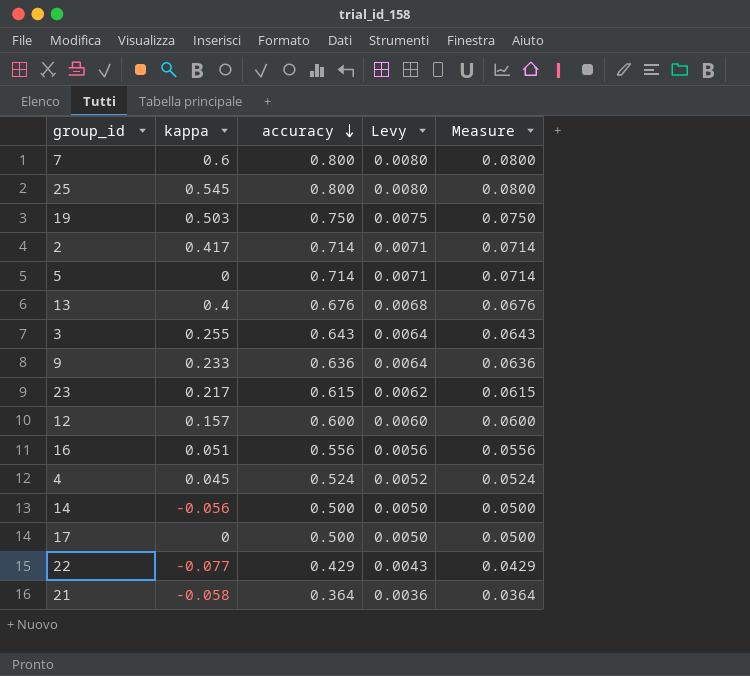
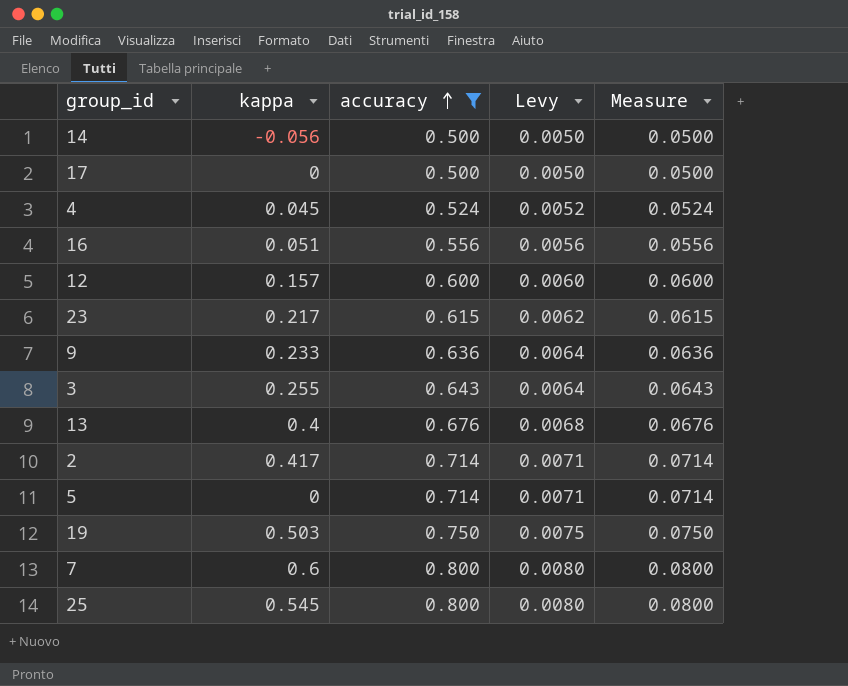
filter: none -> accuracy >= 0.500
row order: accuracy descending -> accuracy ascending

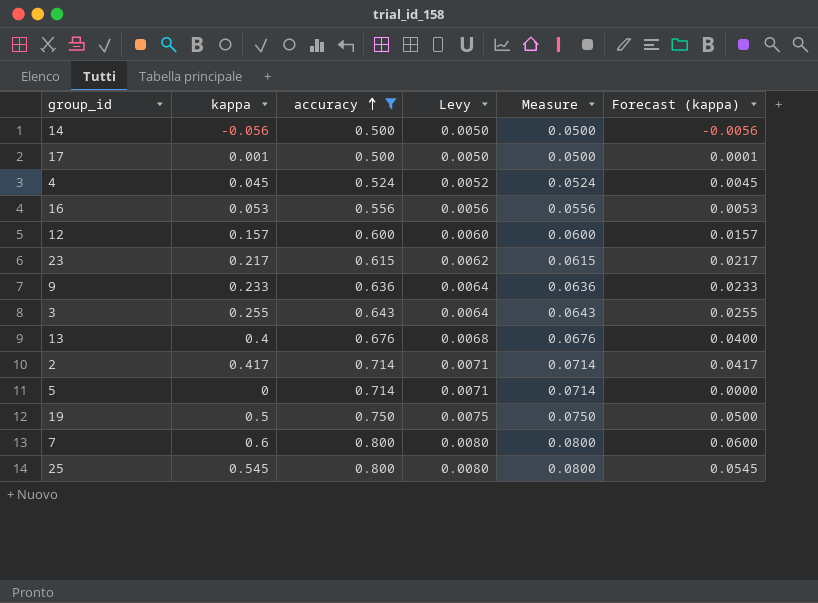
column Forecast (kappa) | formula: none -> [kappa] * 0.1
17 | kappa: 0 -> 0.001
16 | kappa: 0.051 -> 0.053
19 | kappa: 0.503 -> 0.5

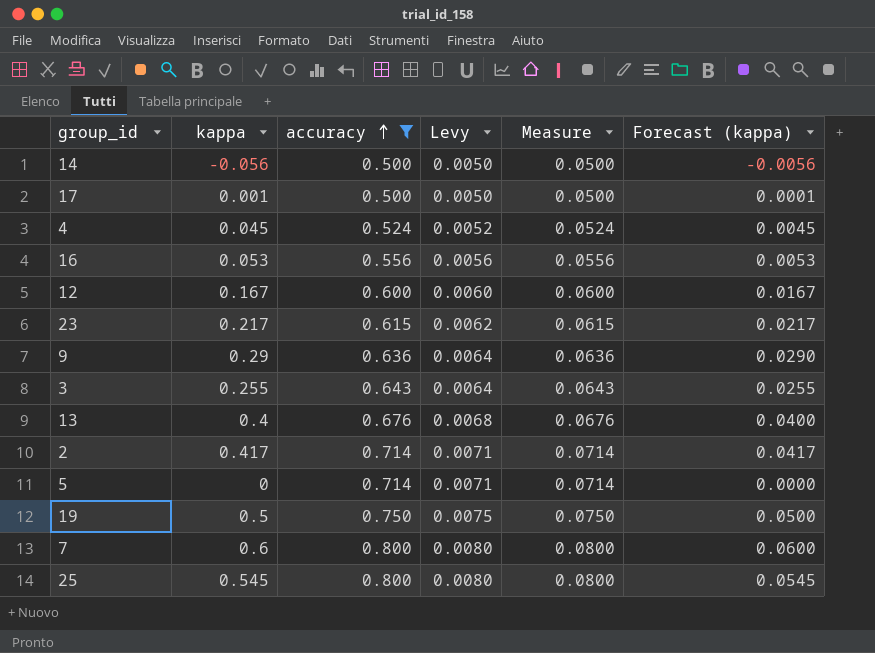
12 | kappa: 0.157 -> 0.167
12 | Forecast (kappa): 0.0157 -> 0.0167
9 | kappa: 0.233 -> 0.29
9 | Forecast (kappa): 0.0233 -> 0.0290

